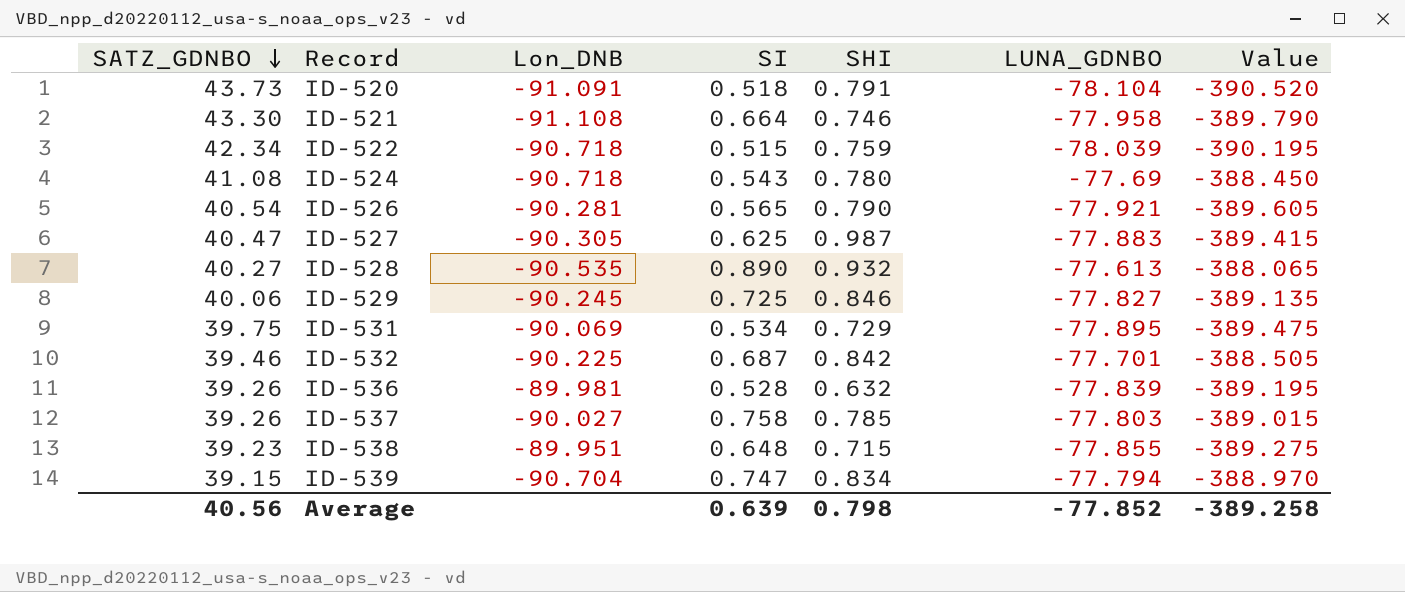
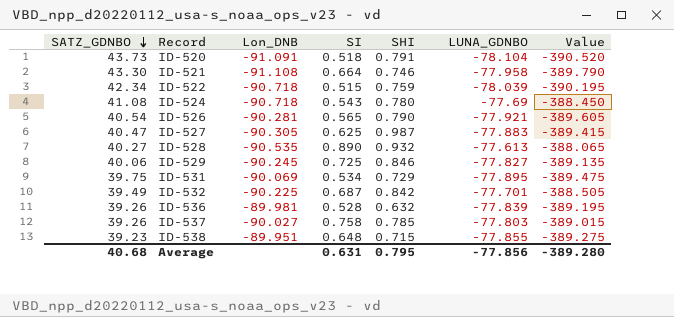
row ID-539: 39.15 | -90.704 | 0.747 | 0.834 | -77.794 | -388.970 -> none
ID-532 | SATZ_GDNBO: 39.46 -> 39.49
Average | SATZ_GDNBO: 40.56 -> 40.68
Average | SI: 0.639 -> 0.631
Average | SHI: 0.798 -> 0.795
Average | LUNA_GDNBO: -77.852 -> -77.856
Average | Value: -389.258 -> -389.280

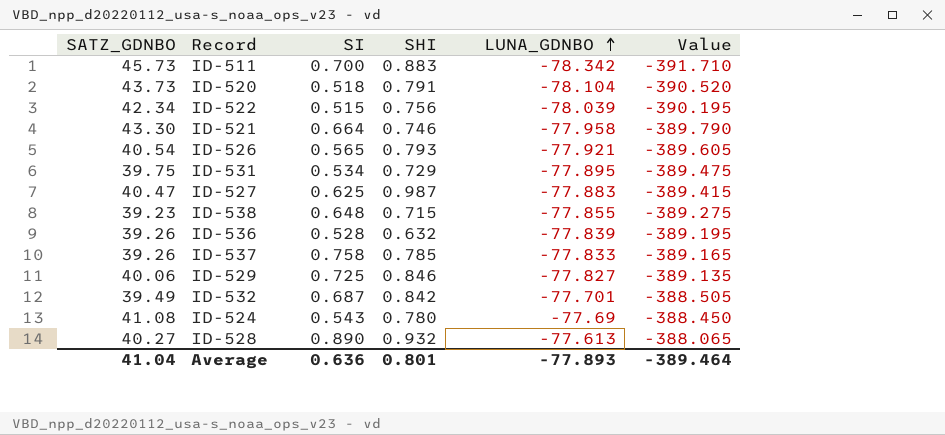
row order: SATZ_GDNBO descending -> LUNA_GDNBO ascending
column Lon_DNB | position: 3 -> none
row ID-511: none -> 45.73 | 0.700 | 0.883 | -78.342 | -391.710
ID-522 | SHI: 0.759 -> 0.756
ID-526 | SHI: 0.790 -> 0.793
ID-537 | LUNA_GDNBO: -77.803 -> -77.833
ID-537 | Value: -389.015 -> -389.165
Average | SATZ_GDNBO: 40.68 -> 41.04
Average | SI: 0.631 -> 0.636
Average | SHI: 0.795 -> 0.801
Average | LUNA_GDNBO: -77.856 -> -77.893
Average | Value: -389.280 -> -389.464

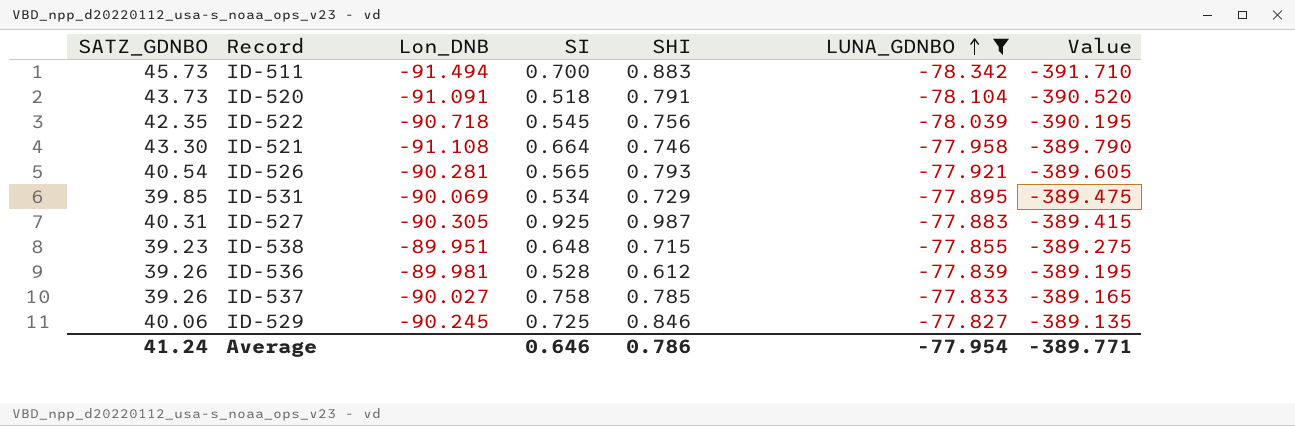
filter: none -> LUNA_GDNBO <= -77.827
column Lon_DNB | position: none -> 3
ID-522 | SATZ_GDNBO: 42.34 -> 42.35
ID-522 | SI: 0.515 -> 0.545
ID-531 | SATZ_GDNBO: 39.75 -> 39.85
ID-527 | SATZ_GDNBO: 40.47 -> 40.31
ID-527 | SI: 0.625 -> 0.925
ID-536 | SHI: 0.632 -> 0.612
Average | SATZ_GDNBO: 41.04 -> 41.24
Average | SI: 0.636 -> 0.646
Average | SHI: 0.801 -> 0.786
Average | LUNA_GDNBO: -77.893 -> -77.954
Average | Value: -389.464 -> -389.771

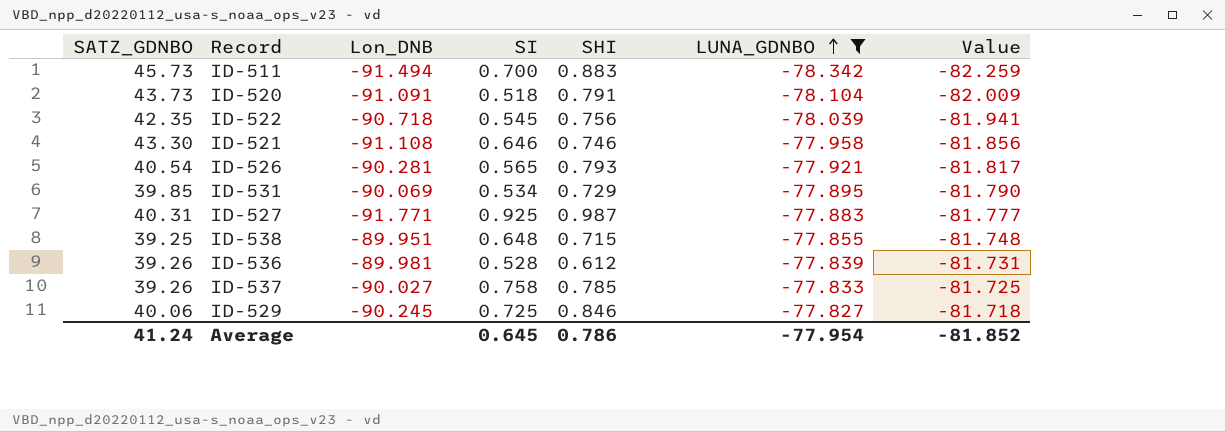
column Value | formula: [LUNA_GDNBO] * 5 -> [LUNA_GDNBO] * 1.05
ID-521 | SI: 0.664 -> 0.646
ID-527 | Lon_DNB: -90.305 -> -91.771
ID-538 | SATZ_GDNBO: 39.23 -> 39.25
Average | SI: 0.646 -> 0.645
Average | Value: -389.771 -> -81.852

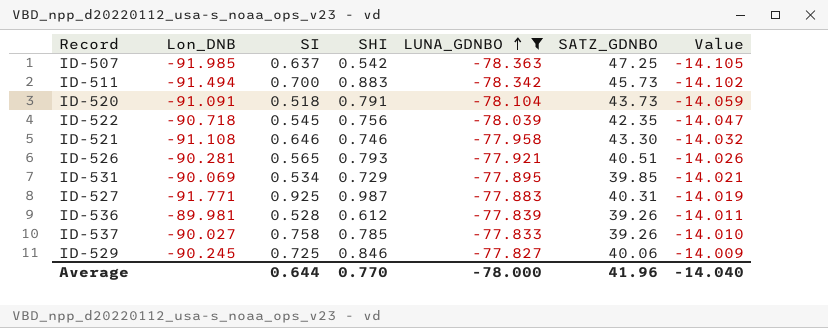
column SATZ_GDNBO | position: 1 -> 6
column Value | formula: [LUNA_GDNBO] * 1.05 -> [LUNA_GDNBO] * 0.18
row ID-538: 39.25 | -89.951 | 0.648 | 0.715 | -77.855 | -81.748 -> none
row ID-507: none -> -91.985 | 0.637 | 0.542 | -78.363 | 47.25 | -14.105
ID-526 | SATZ_GDNBO: 40.54 -> 40.51
Average | SI: 0.645 -> 0.644
Average | SHI: 0.786 -> 0.770
Average | LUNA_GDNBO: -77.954 -> -78.000
Average | SATZ_GDNBO: 41.24 -> 41.96
Average | Value: -81.852 -> -14.040

